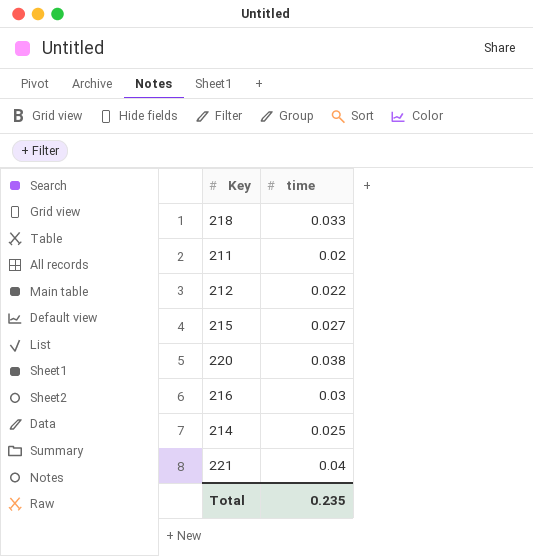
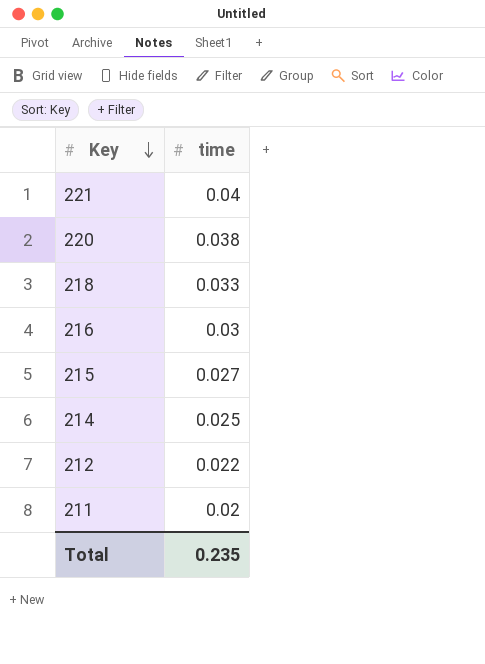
row order: none -> Key descending

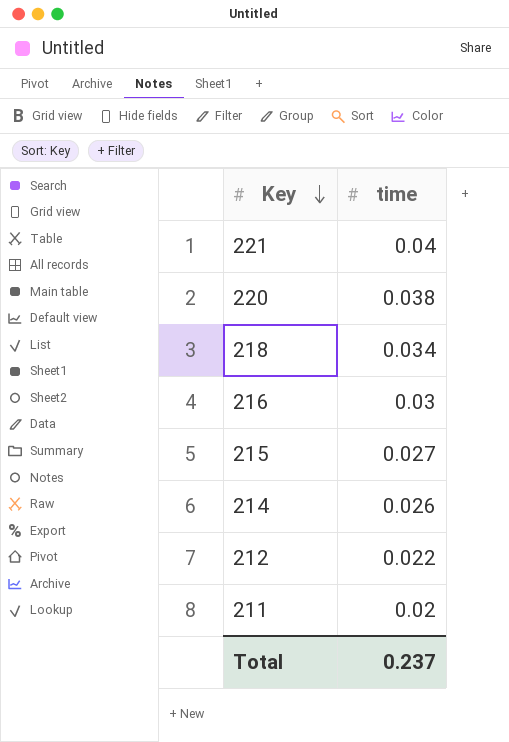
218 | time: 0.033 -> 0.034
214 | time: 0.025 -> 0.026
Total | time: 0.235 -> 0.237

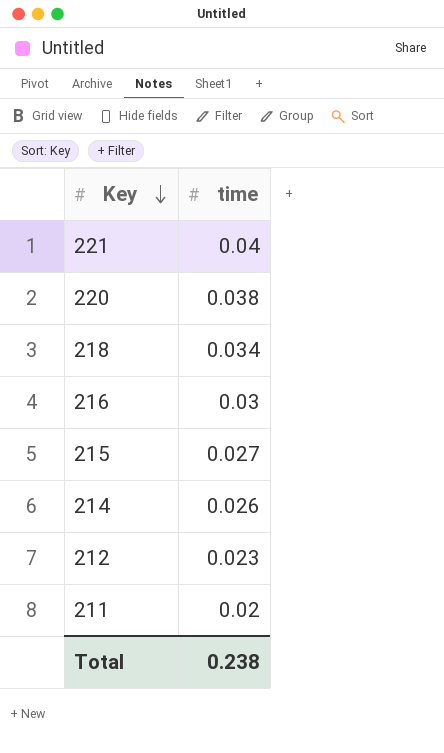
212 | time: 0.022 -> 0.023
Total | time: 0.237 -> 0.238

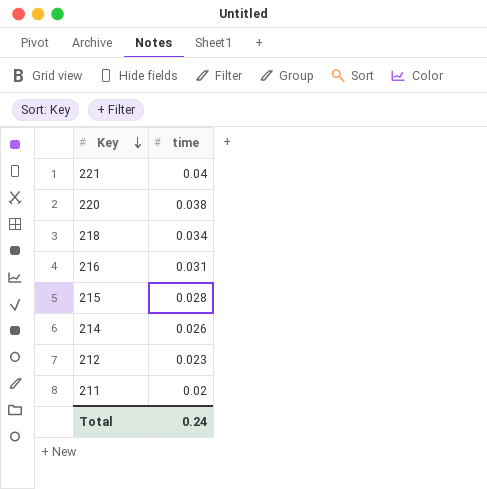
216 | time: 0.03 -> 0.031
215 | time: 0.027 -> 0.028
Total | time: 0.238 -> 0.24

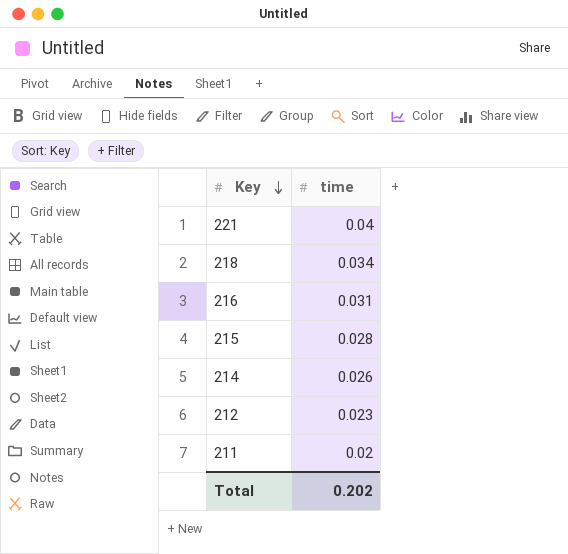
row 220: 0.038 -> none
Total | time: 0.24 -> 0.202

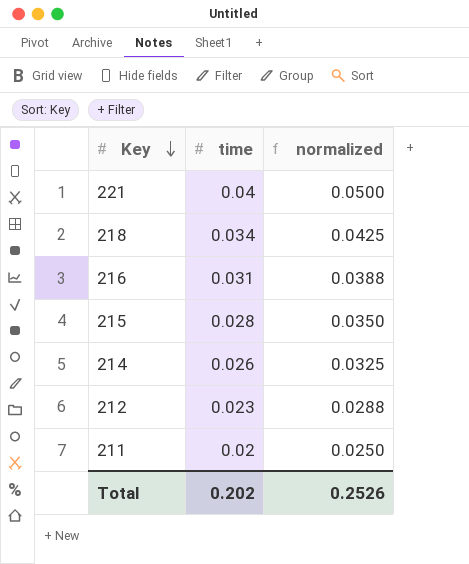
column normalized | formula: none -> [time] * 1.25

